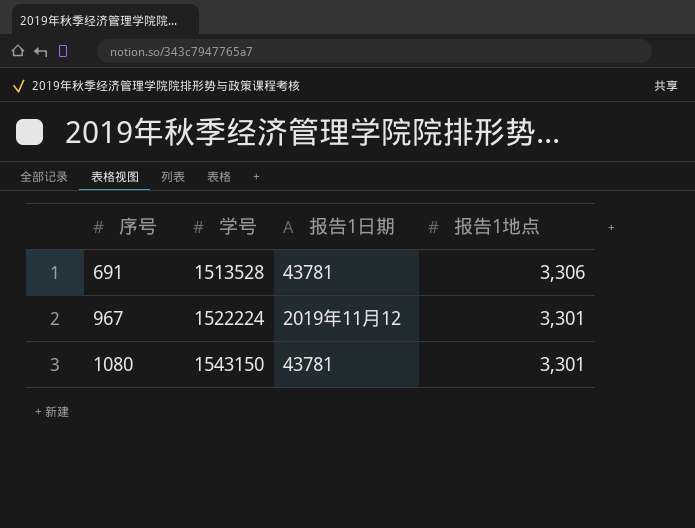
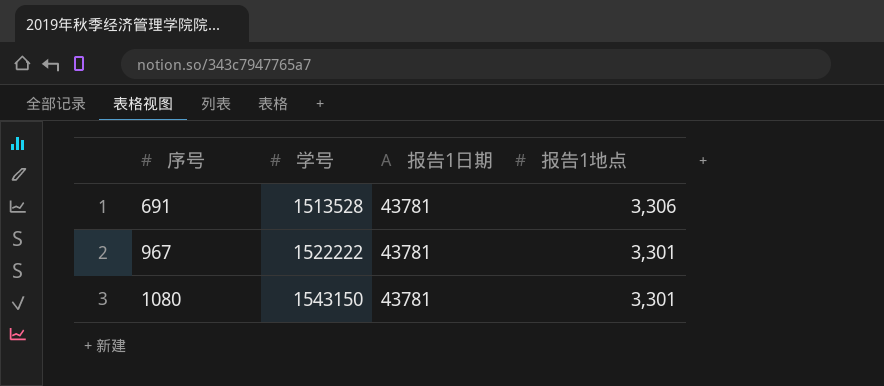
967 | 学号: 1522224 -> 1522222
967 | 报告1日期: 2019年11月12 -> 43781

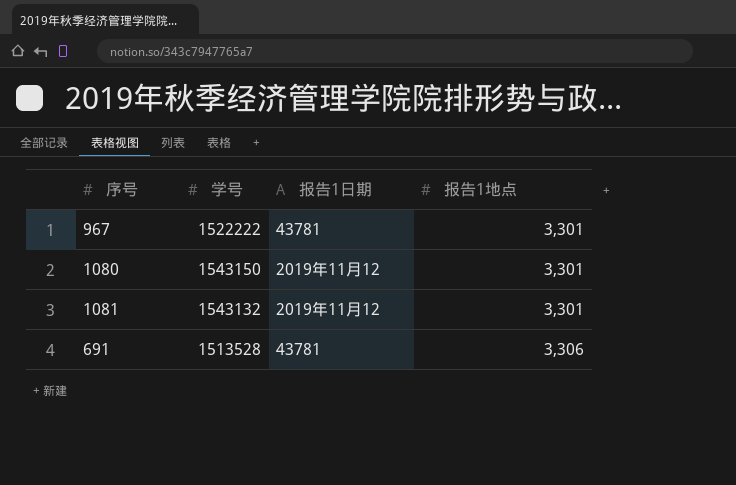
row order: 序号 ascending -> 报告1地点 ascending
1080 | 报告1日期: 43781 -> 2019年11月12
row 1081: none -> 1543132 | 2019年11月12 | 3,301

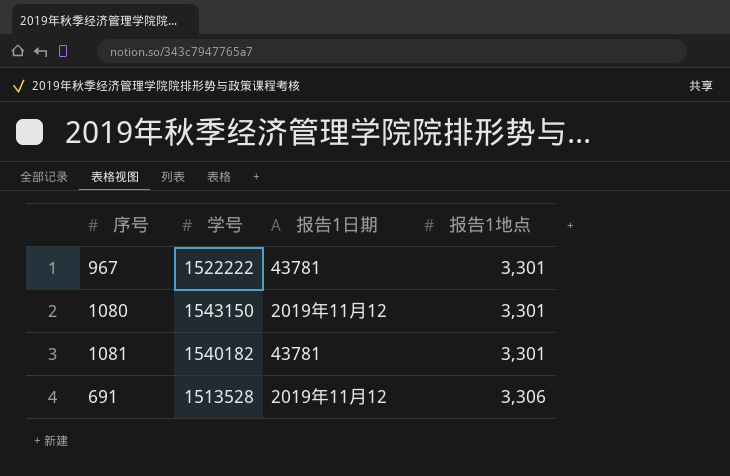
1081 | 学号: 1543132 -> 1540182
1081 | 报告1日期: 2019年11月12 -> 43781
691 | 报告1日期: 43781 -> 2019年11月12

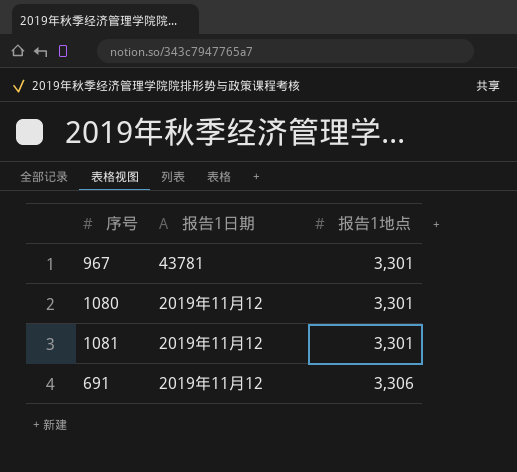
column 学号 | position: 2 -> none
1081 | 报告1日期: 43781 -> 2019年11月12

